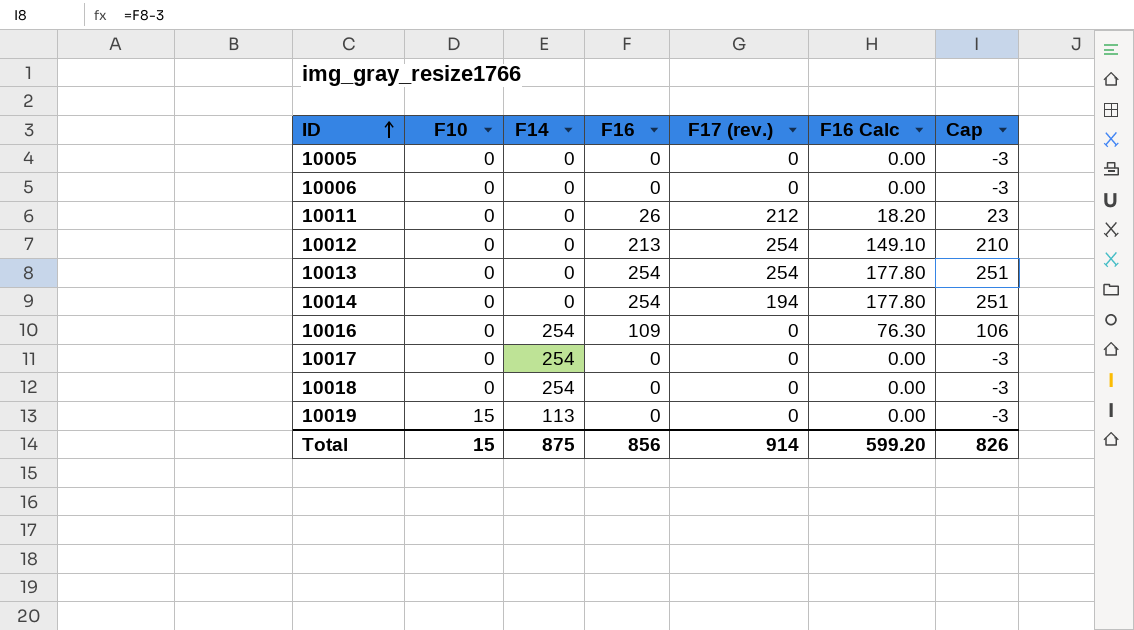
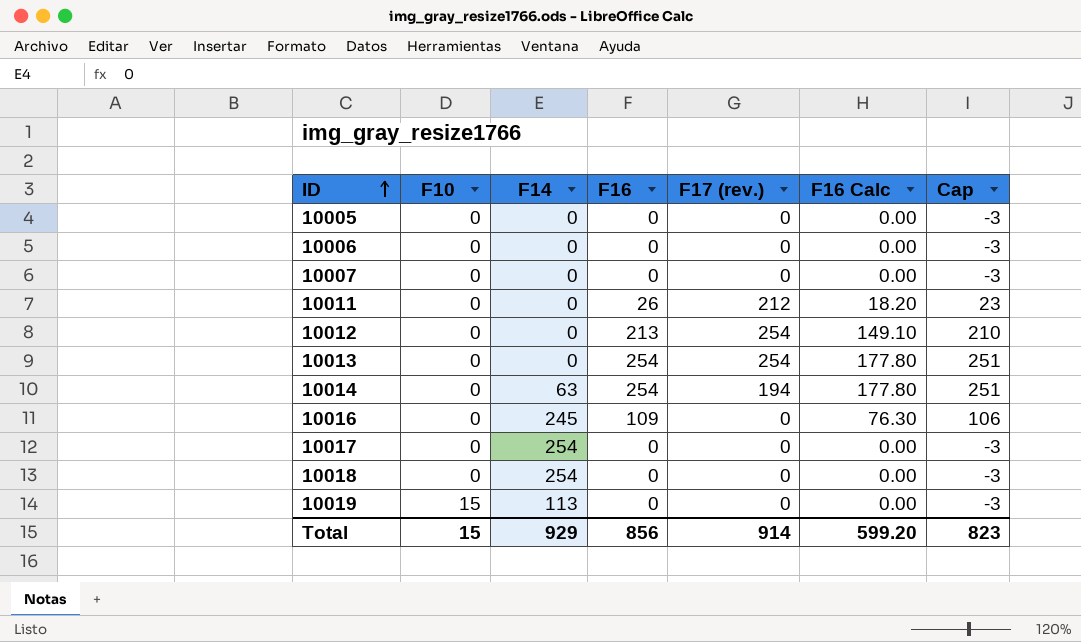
row 10007: none -> 0 | 0 | 0 | 0 | 0.00 | -3
10014 | F14: 0 -> 63
10016 | F14: 254 -> 245
Total | F14: 875 -> 929
Total | Cap: 826 -> 823

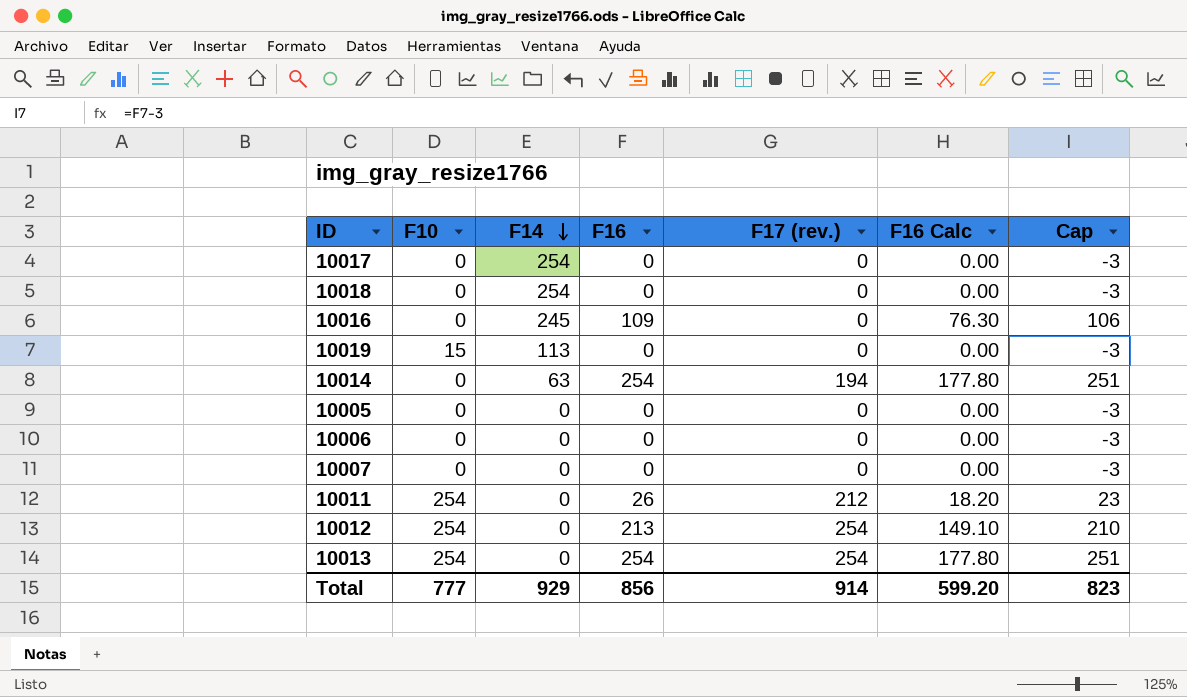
row order: ID ascending -> F14 descending
10011 | F10: 0 -> 254
10012 | F10: 0 -> 254
10013 | F10: 0 -> 254
Total | F10: 15 -> 777

